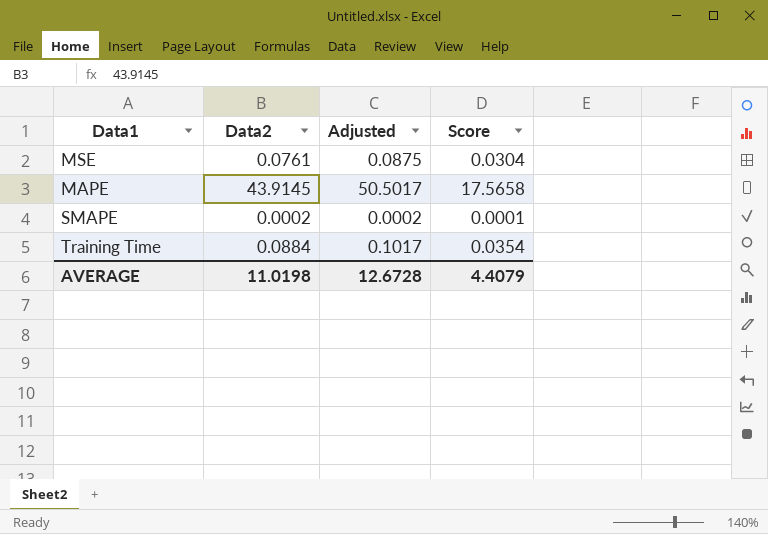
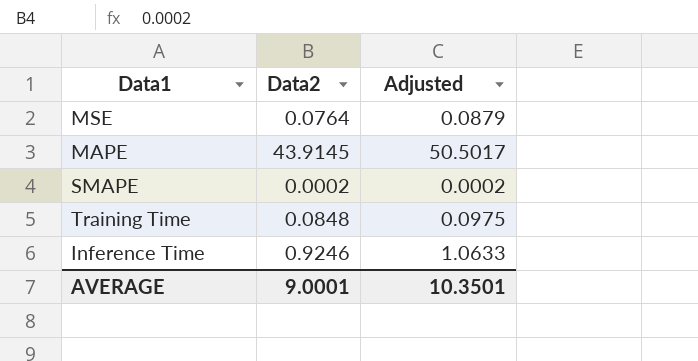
column Score | formula: [Data2] * 0.4 -> none
MSE | Data2: 0.0761 -> 0.0764
MSE | Adjusted: 0.0875 -> 0.0879
Training Time | Data2: 0.0884 -> 0.0848
Training Time | Adjusted: 0.1017 -> 0.0975
row Inference Time: none -> 0.9246 | 1.0633
AVERAGE | Data2: 11.0198 -> 9.0001
AVERAGE | Adjusted: 12.6728 -> 10.3501

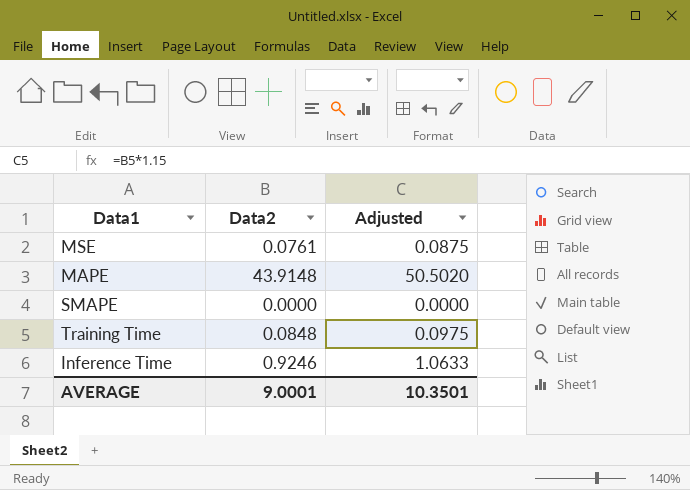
MSE | Data2: 0.0764 -> 0.0761
MSE | Adjusted: 0.0879 -> 0.0875
MAPE | Data2: 43.9145 -> 43.9148
MAPE | Adjusted: 50.5017 -> 50.5020
SMAPE | Data2: 0.0002 -> 0.0000
SMAPE | Adjusted: 0.0002 -> 0.0000

